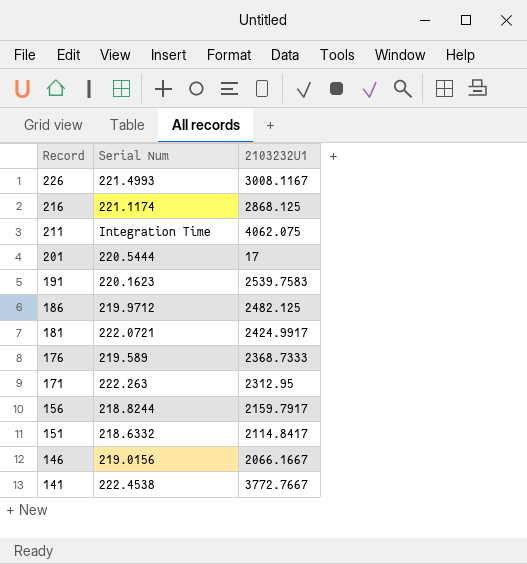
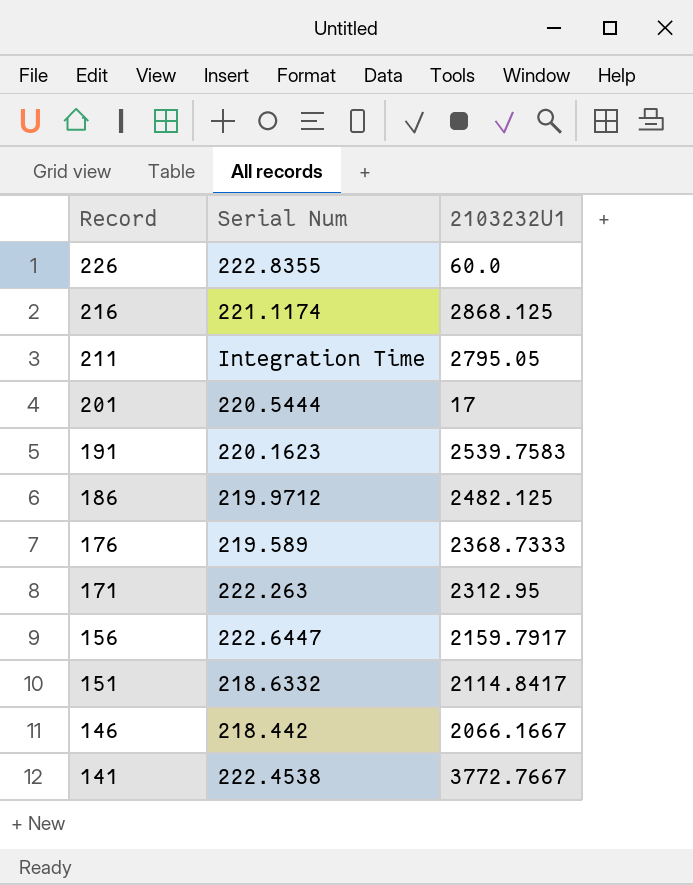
row 181: 222.0721 | 2424.9917 -> none
226 | Serial Num: 221.4993 -> 222.8355
226 | 2103232U1: 3008.1167 -> 60.0
211 | 2103232U1: 4062.075 -> 2795.05
156 | Serial Num: 218.8244 -> 222.6447
146 | Serial Num: 219.0156 -> 218.442

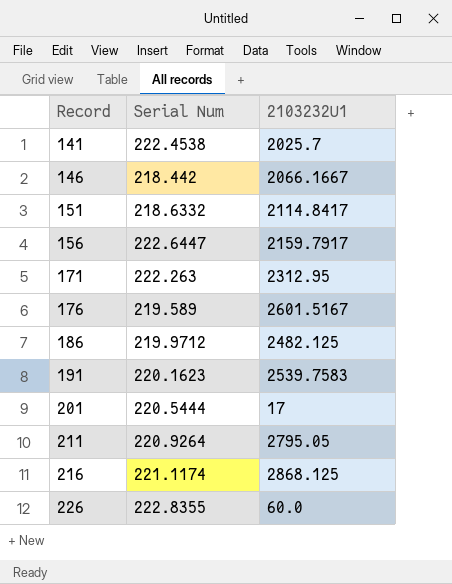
row order: Record descending -> Record ascending
141 | 2103232U1: 3772.7667 -> 2025.7
176 | 2103232U1: 2368.7333 -> 2601.5167
211 | Serial Num: Integration Time -> 220.9264

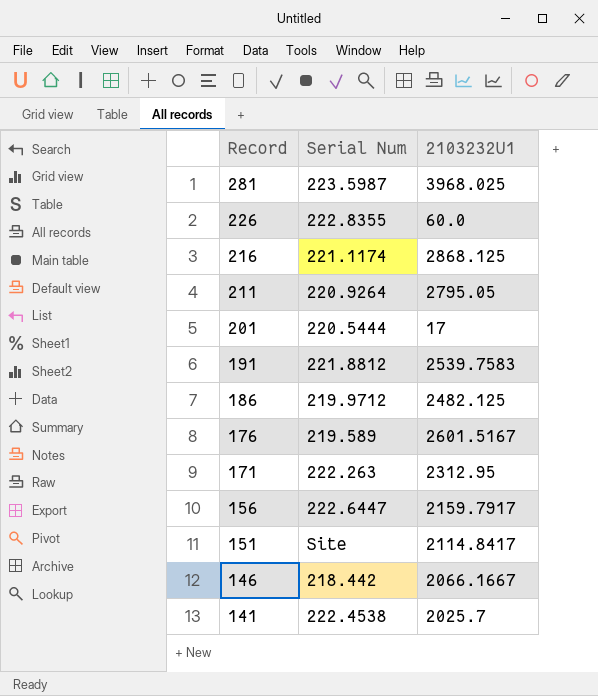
row order: Record ascending -> Record descending
row 281: none -> 223.5987 | 3968.025
191 | Serial Num: 220.1623 -> 221.8812
151 | Serial Num: 218.6332 -> Site

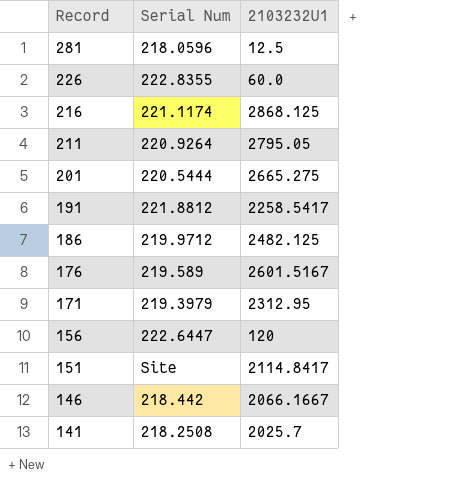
281 | Serial Num: 223.5987 -> 218.0596
281 | 2103232U1: 3968.025 -> 12.5
201 | 2103232U1: 17 -> 2665.275
191 | 2103232U1: 2539.7583 -> 2258.5417
171 | Serial Num: 222.263 -> 219.3979
156 | 2103232U1: 2159.7917 -> 120
141 | Serial Num: 222.4538 -> 218.2508

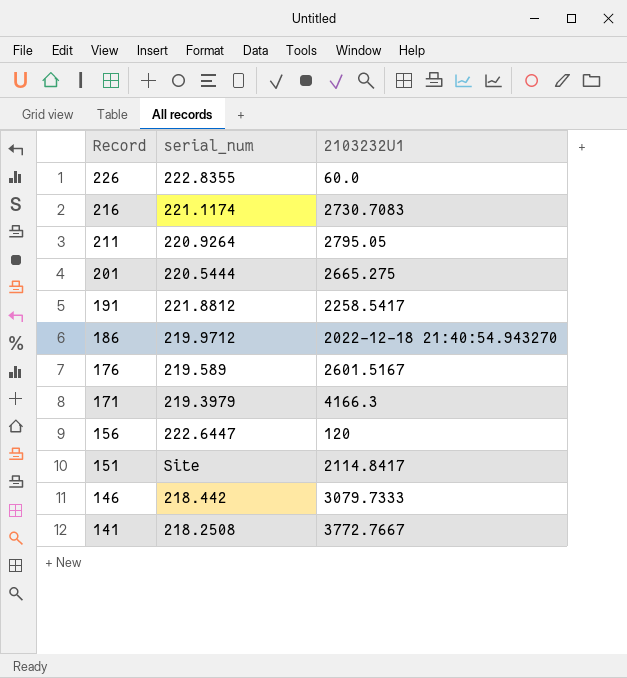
column name: Serial Num -> serial_num
row 281: 218.0596 | 12.5 -> none
216 | 2103232U1: 2868.125 -> 2730.7083
186 | 2103232U1: 2482.125 -> 2022-12-18 21:40:54.943270
171 | 2103232U1: 2312.95 -> 4166.3
146 | 2103232U1: 2066.1667 -> 3079.7333
141 | 2103232U1: 2025.7 -> 3772.7667

